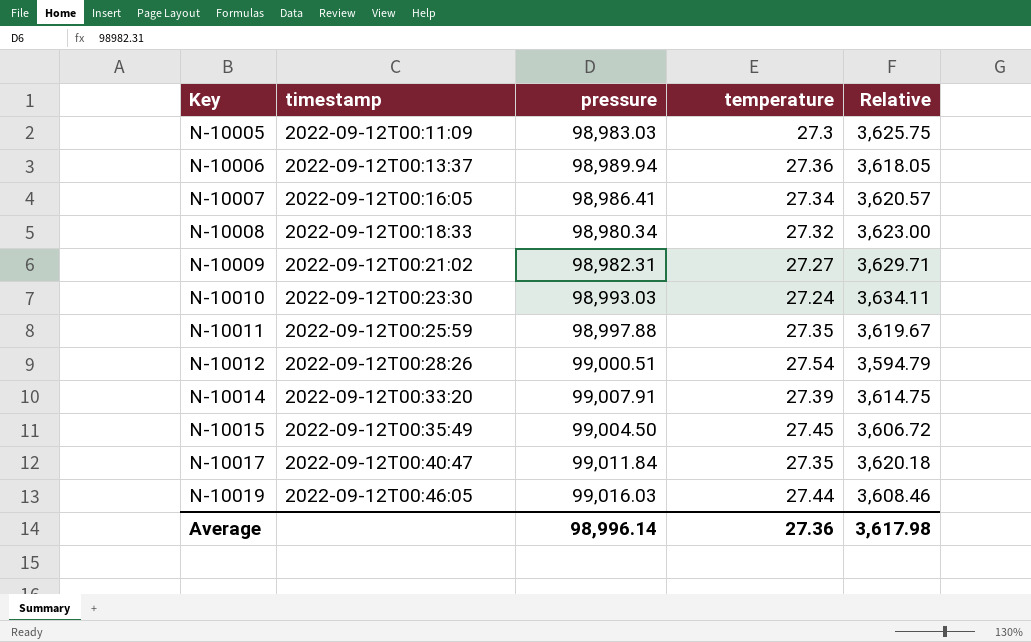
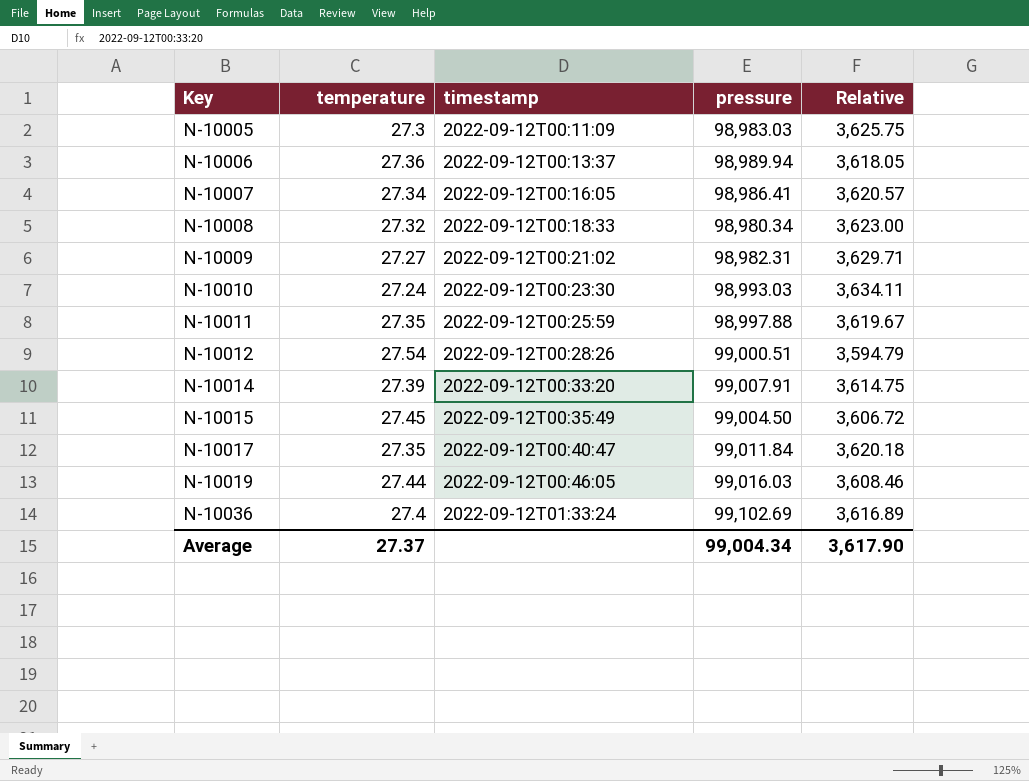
column temperature | position: 4 -> 2
row N-10036: none -> 27.4 | 2022-09-12T01:33:24 | 99,102.69 | 3,616.89
Average | temperature: 27.36 -> 27.37
Average | pressure: 98,996.14 -> 99,004.34
Average | Relative: 3,617.98 -> 3,617.90

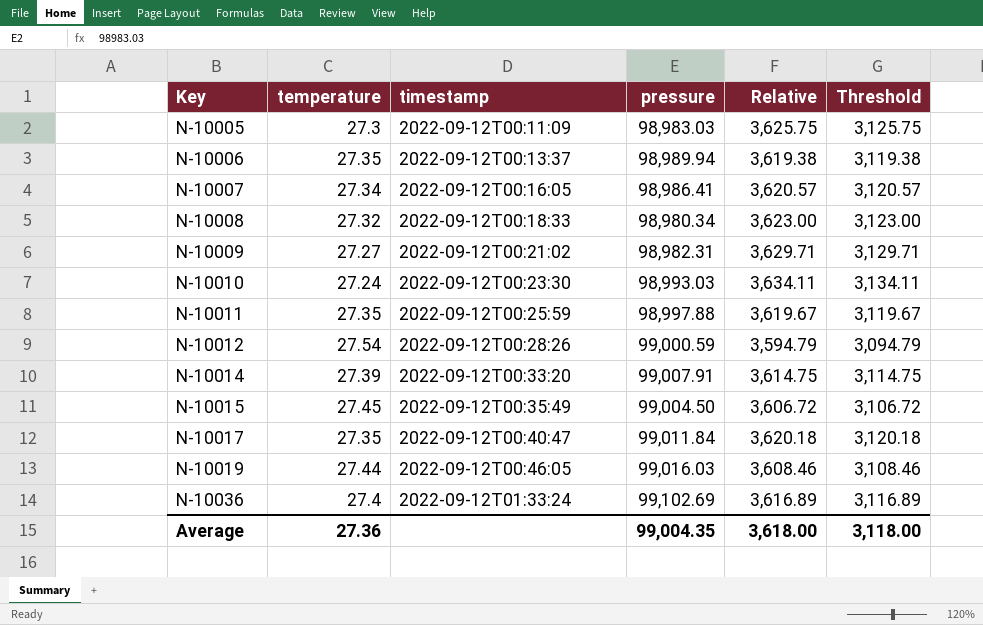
column Threshold | formula: none -> [Relative] - 500
N-10006 | temperature: 27.36 -> 27.35
N-10006 | Relative: 3,618.05 -> 3,619.38
N-10012 | pressure: 99,000.51 -> 99,000.59
Average | temperature: 27.37 -> 27.36
Average | pressure: 99,004.34 -> 99,004.35
Average | Relative: 3,617.90 -> 3,618.00

